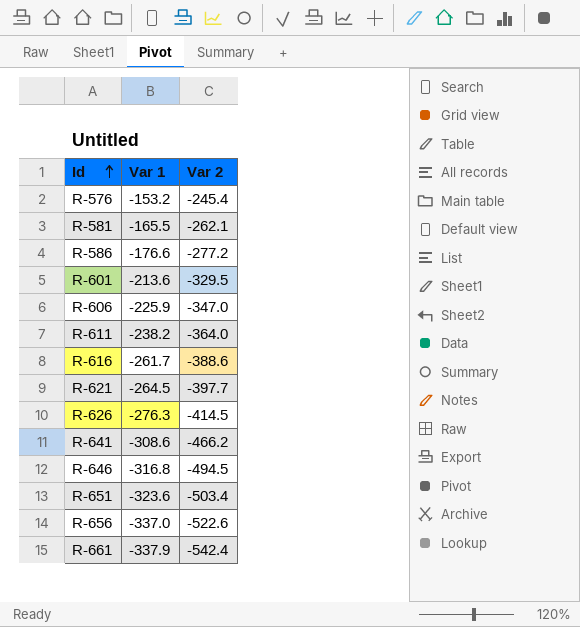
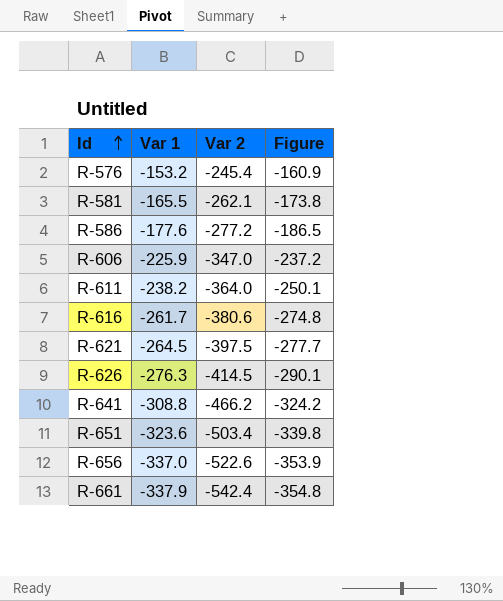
column Figure | formula: none -> [Var 1] * 1.05
row R-601: -213.6 | -329.5 -> none
row R-646: -316.8 | -494.5 -> none
R-586 | Var 1: -176.6 -> -177.6
R-616 | Var 2: -388.6 -> -380.6
R-621 | Var 2: -397.7 -> -397.5
R-641 | Var 1: -308.6 -> -308.8

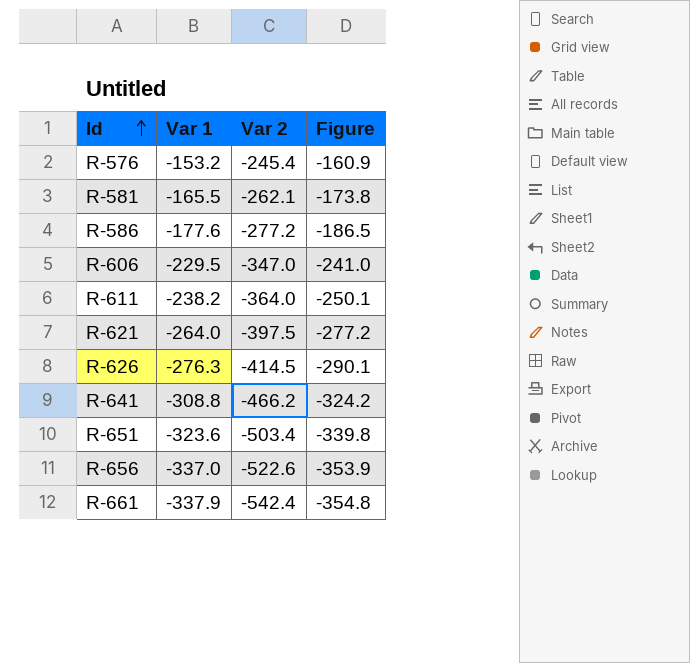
row R-616: -261.7 | -380.6 | -274.8 -> none
R-606 | Var 1: -225.9 -> -229.5
R-606 | Figure: -237.2 -> -241.0
R-621 | Var 1: -264.5 -> -264.0
R-621 | Figure: -277.7 -> -277.2

